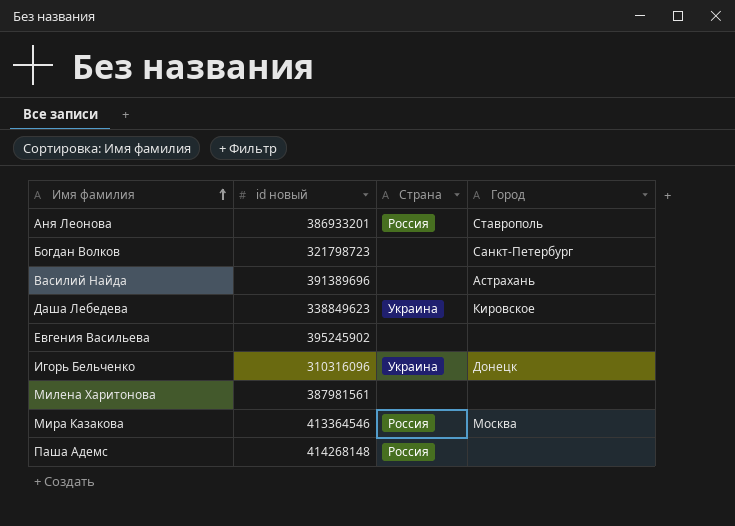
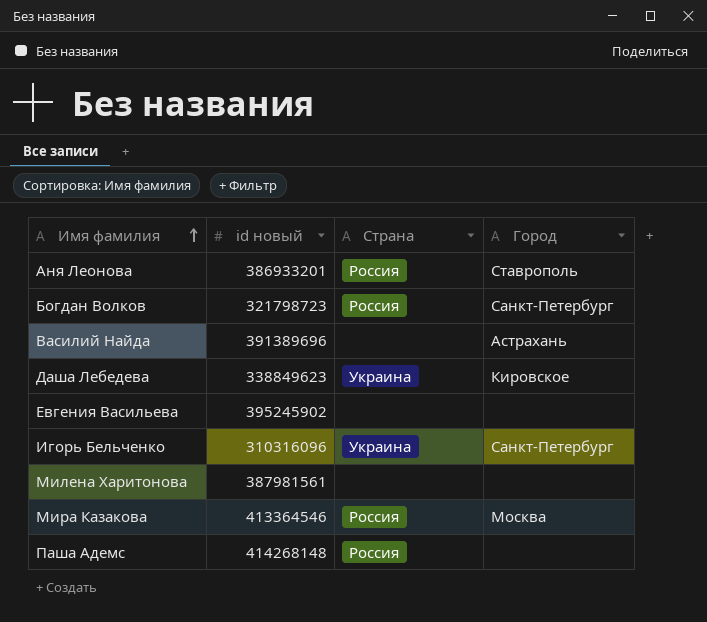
Богдан Волков | Страна: none -> Россия
Игорь Бельченко | Город: Донецк -> Санкт-Петербург

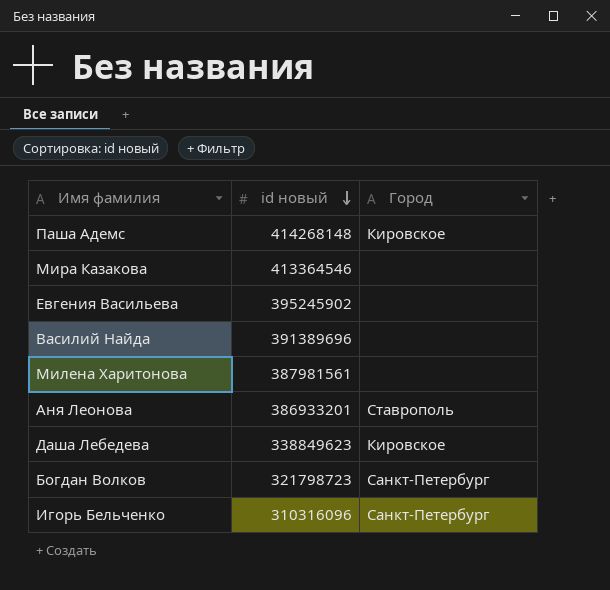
row order: Имя фамилия ascending -> id новый descending
column Страна | position: 3 -> none
Паша Адемс | Город: none -> Кировское
Мира Казакова | Город: Москва -> none
Василий Найда | Город: Астрахань -> none

